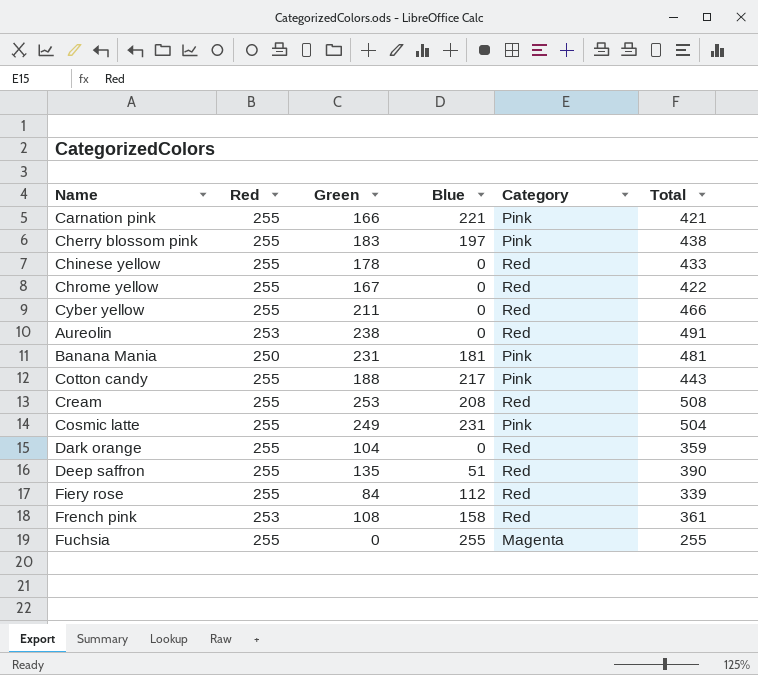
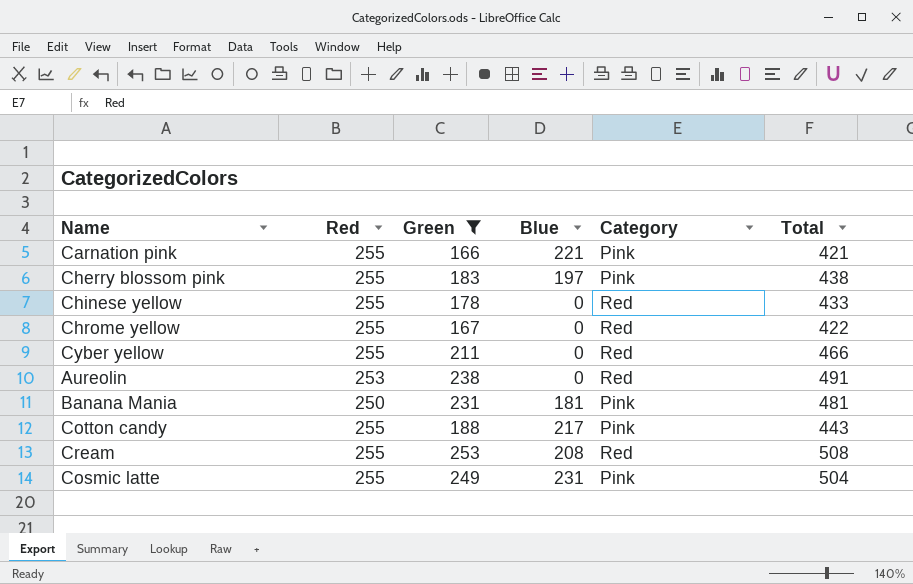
filter: none -> Green >= 166

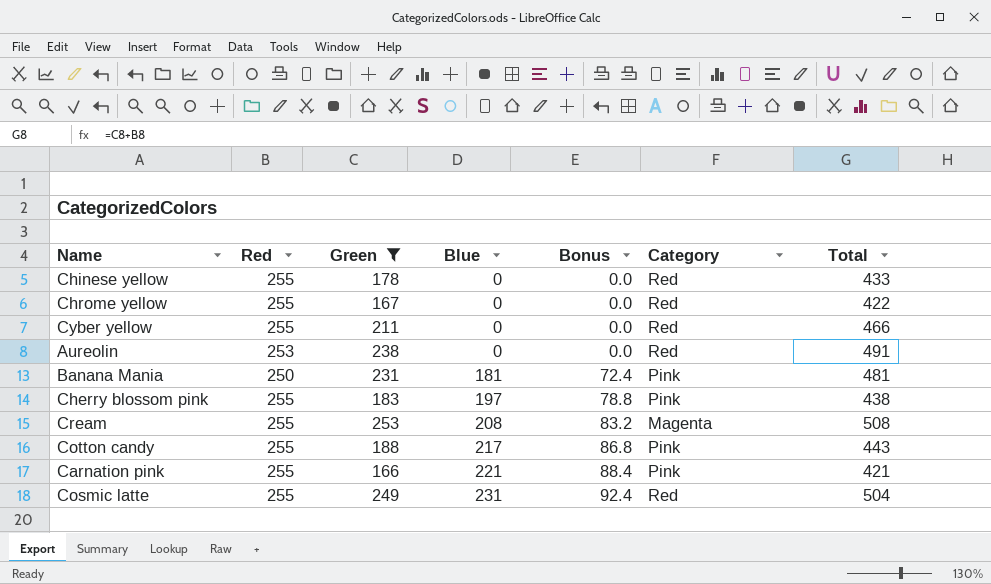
row order: none -> Blue ascending
column Bonus | formula: none -> [Blue] * 0.4
Cream | Category: Red -> Magenta
Cosmic latte | Category: Pink -> Red

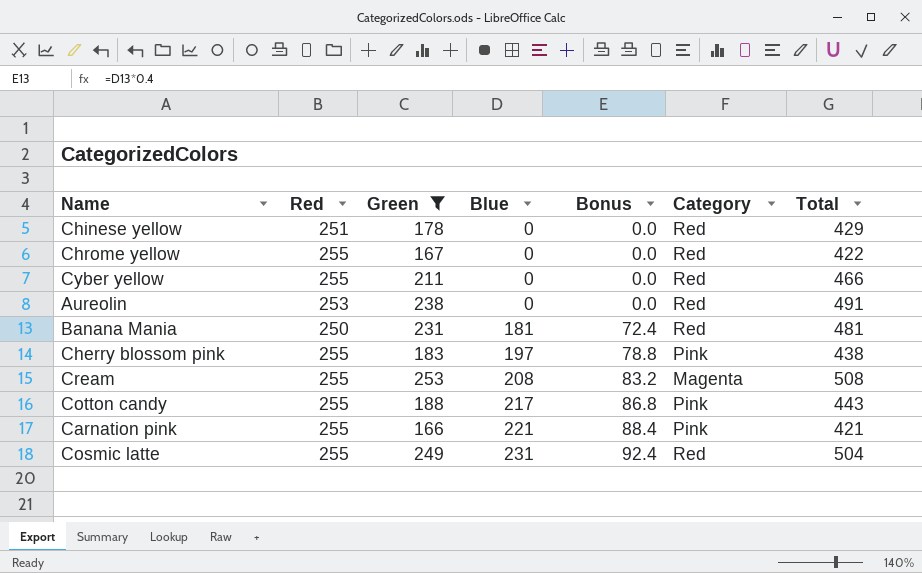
Chinese yellow | Red: 255 -> 251
Chinese yellow | Total: 433 -> 429
Banana Mania | Category: Pink -> Red

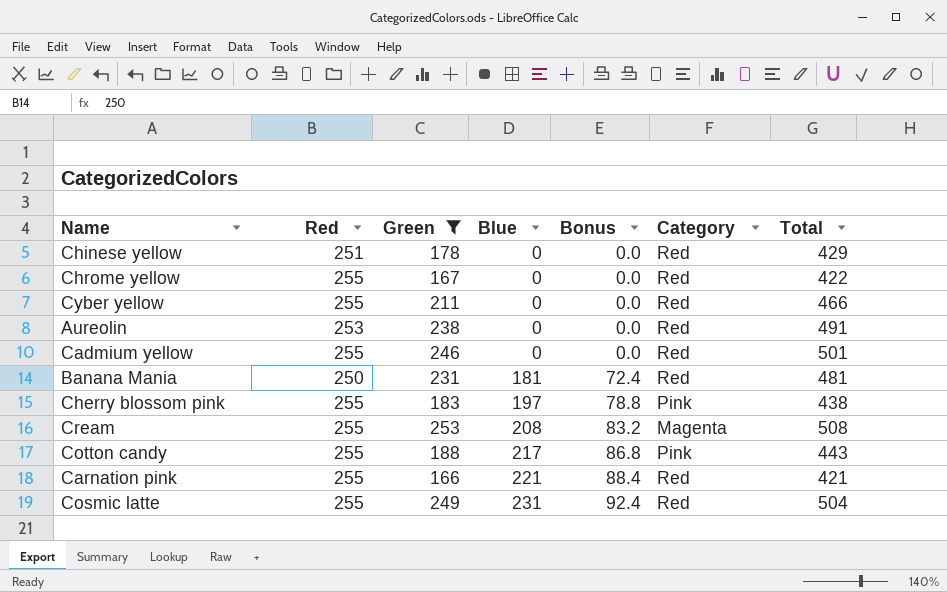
row Cadmium yellow: none -> 255 | 246 | 0 | 0.0 | Red | 501
Carnation pink | Category: Pink -> Red

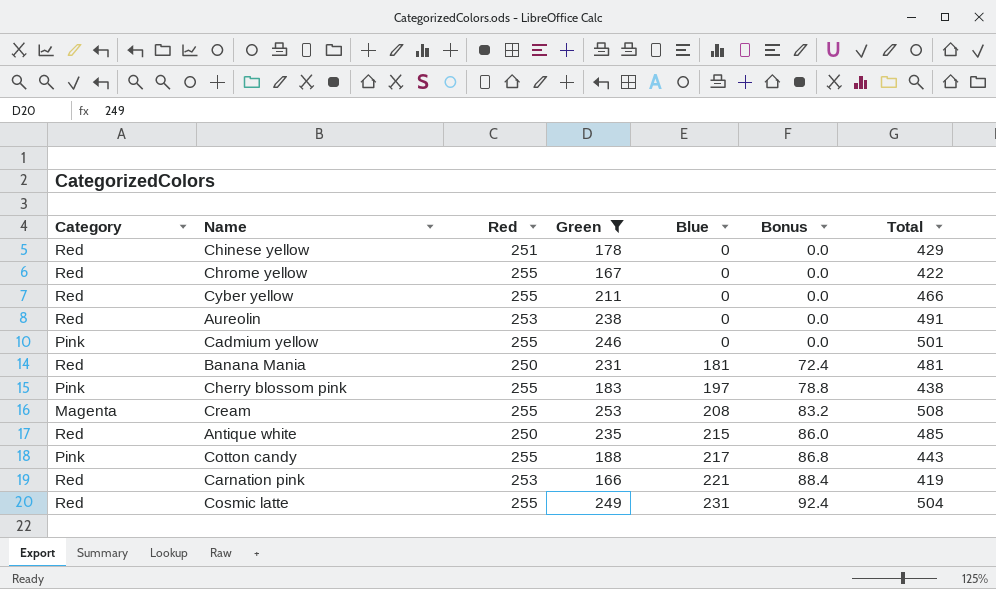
column Category | position: 6 -> 1
Cadmium yellow | Category: Red -> Pink
row Antique white: none -> Red | 250 | 235 | 215 | 86.0 | 485
Carnation pink | Red: 255 -> 253
Carnation pink | Total: 421 -> 419

